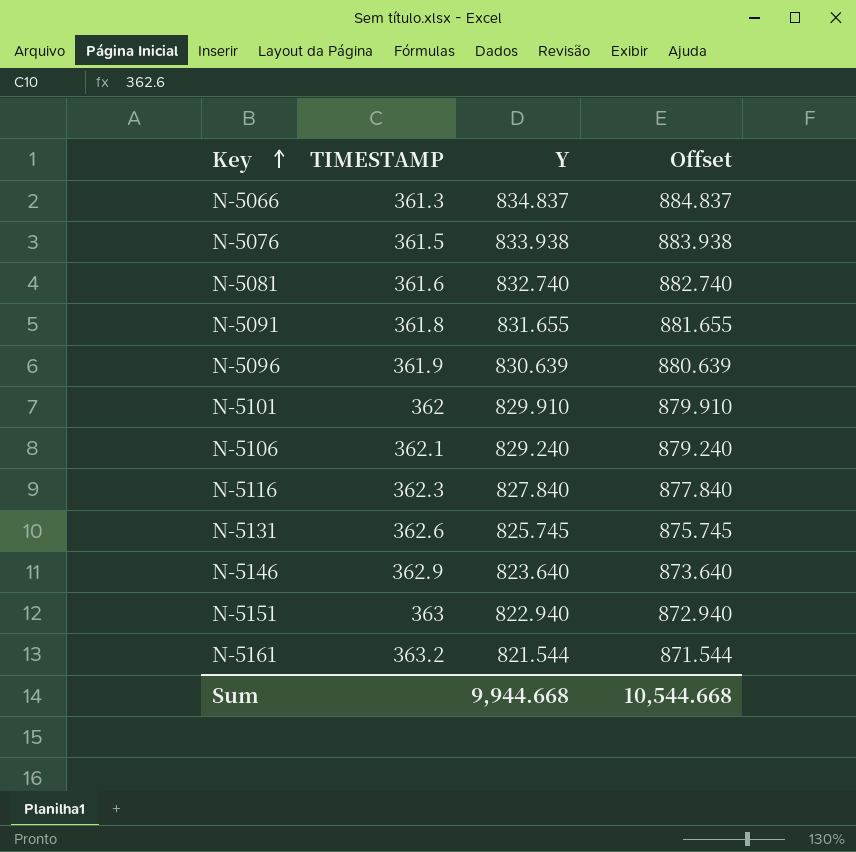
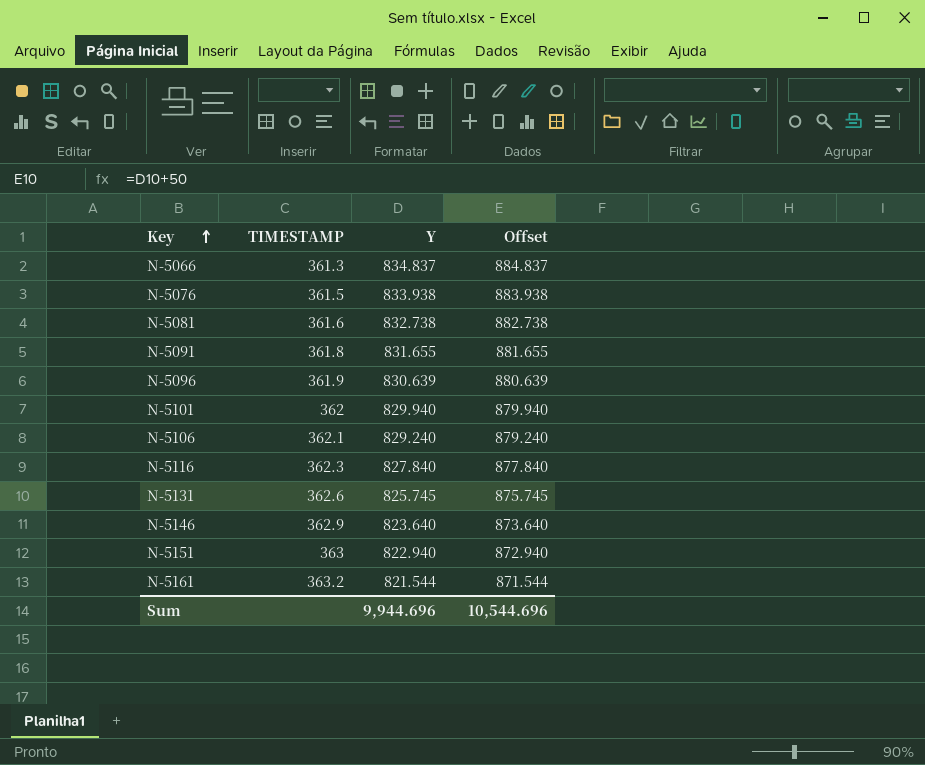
N-5081 | Y: 832.740 -> 832.738
N-5081 | Offset: 882.740 -> 882.738
N-5101 | Y: 829.910 -> 829.940
N-5101 | Offset: 879.910 -> 879.940
Sum | Y: 9,944.668 -> 9,944.696
Sum | Offset: 10,544.668 -> 10,544.696

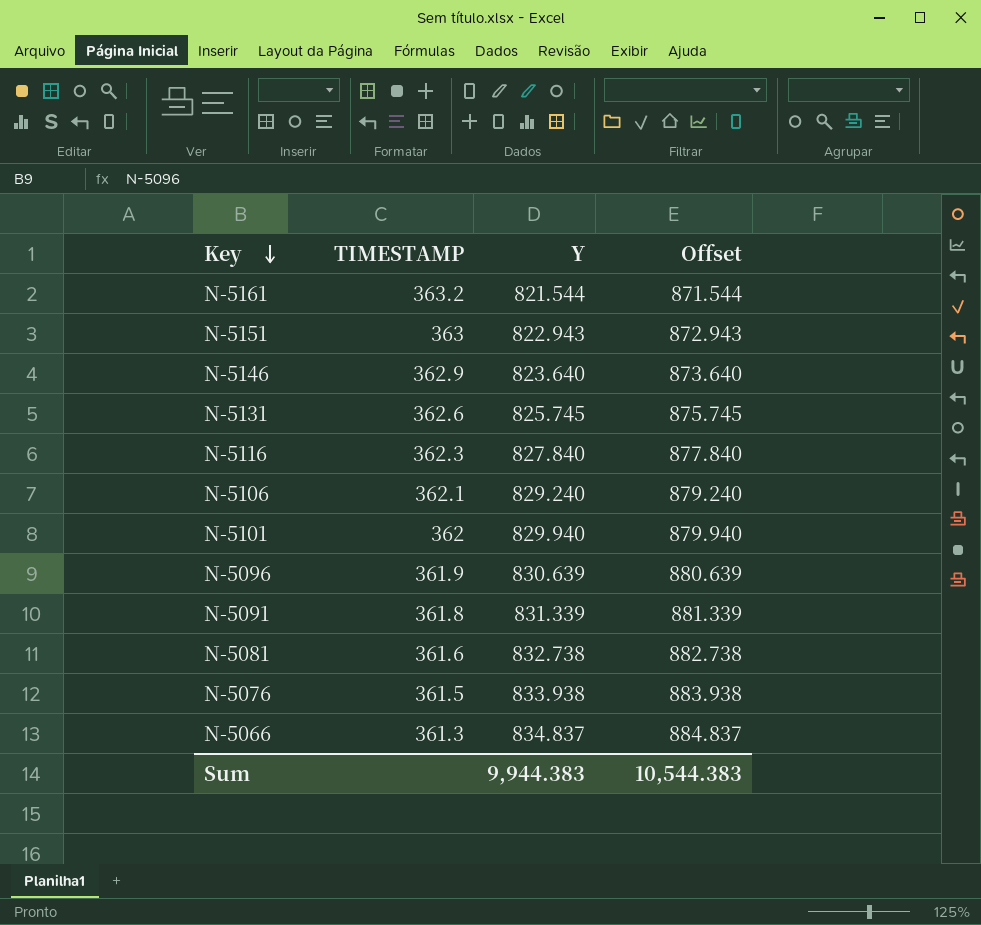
row order: Key ascending -> Key descending
N-5151 | Y: 822.940 -> 822.943
N-5151 | Offset: 872.940 -> 872.943
N-5091 | Y: 831.655 -> 831.339
N-5091 | Offset: 881.655 -> 881.339
Sum | Y: 9,944.696 -> 9,944.383
Sum | Offset: 10,544.696 -> 10,544.383

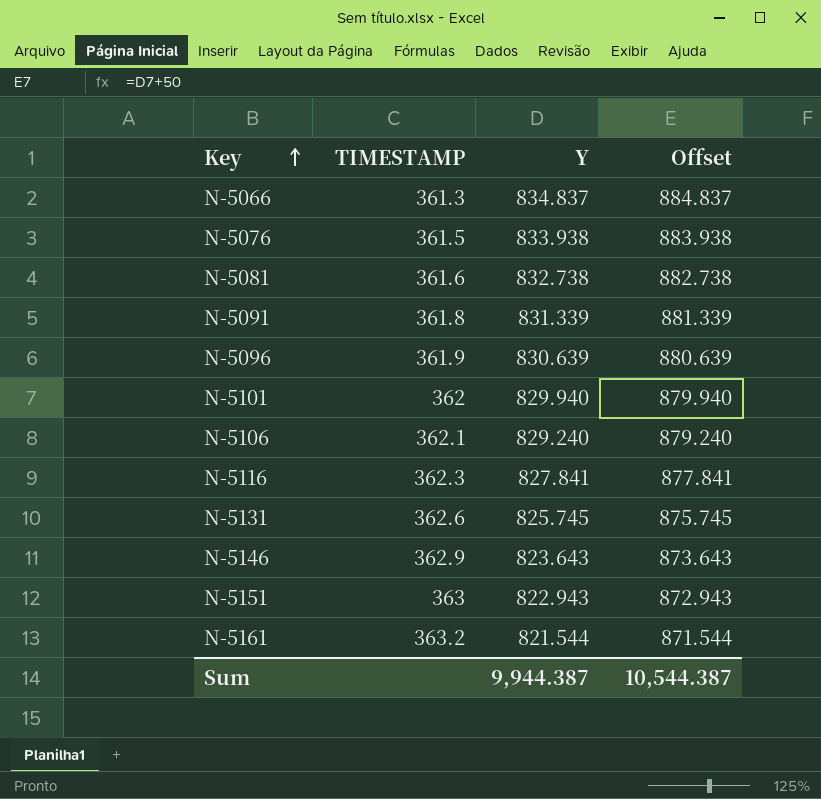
row order: Key descending -> Key ascending
N-5116 | Y: 827.840 -> 827.841
N-5116 | Offset: 877.840 -> 877.841
N-5146 | Y: 823.640 -> 823.643
N-5146 | Offset: 873.640 -> 873.643
Sum | Y: 9,944.383 -> 9,944.387
Sum | Offset: 10,544.383 -> 10,544.387

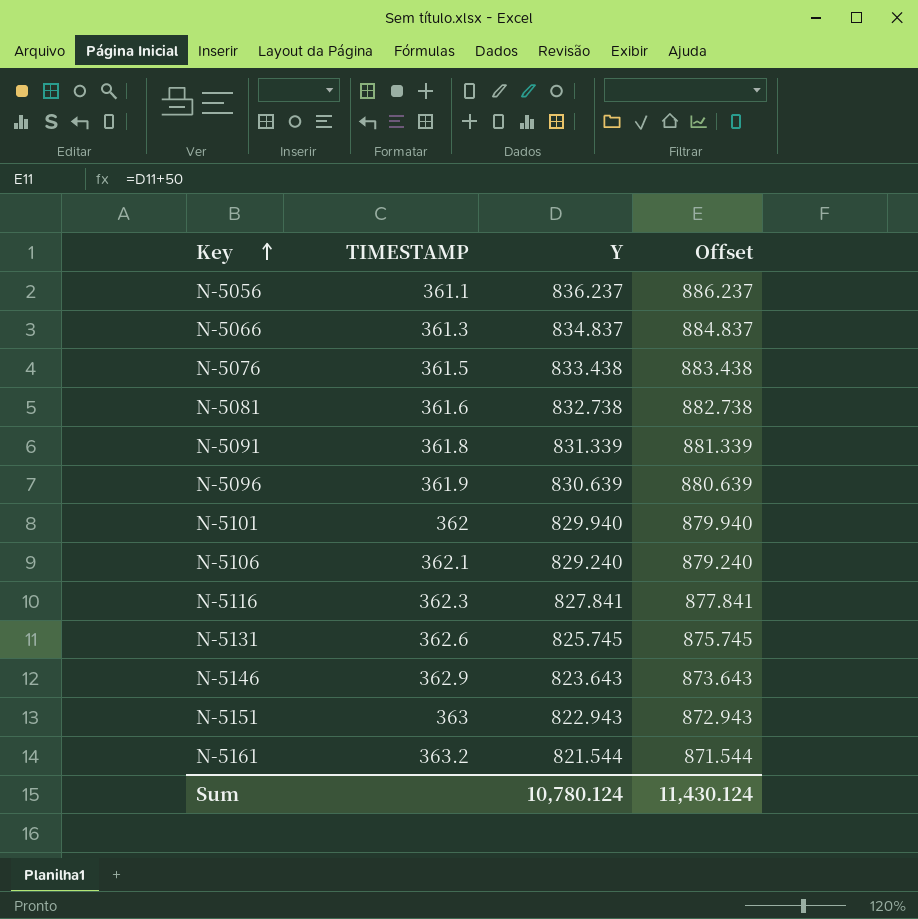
row N-5056: none -> 361.1 | 836.237 | 886.237
N-5076 | Y: 833.938 -> 833.438
N-5076 | Offset: 883.938 -> 883.438
Sum | Y: 9,944.387 -> 10,780.124
Sum | Offset: 10,544.387 -> 11,430.124

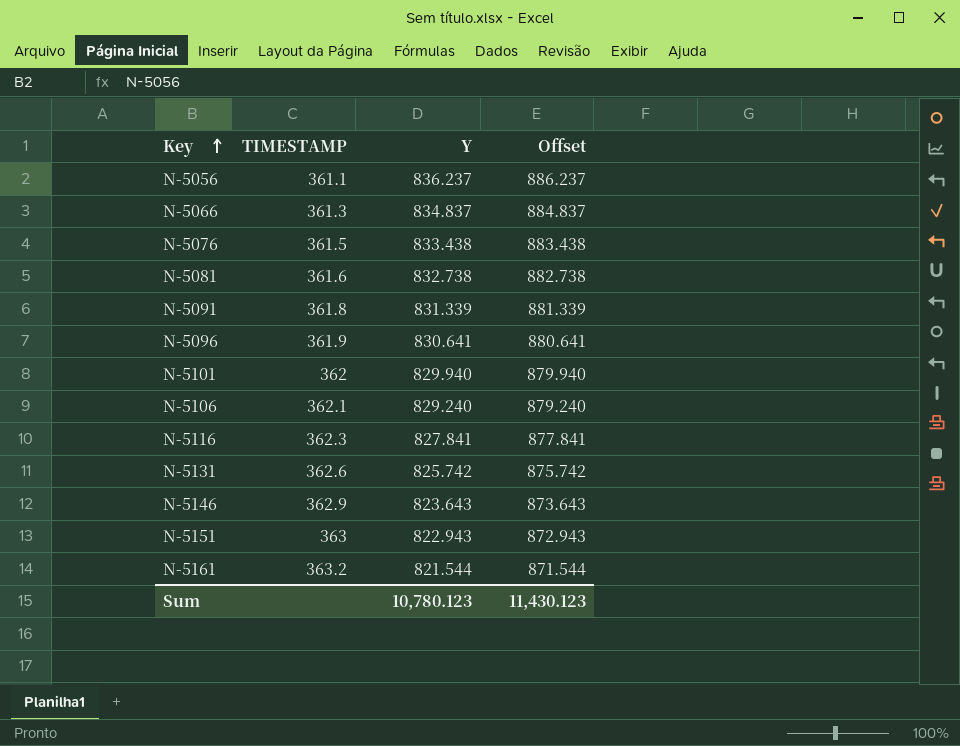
N-5096 | Y: 830.639 -> 830.641
N-5096 | Offset: 880.639 -> 880.641
N-5131 | Y: 825.745 -> 825.742
N-5131 | Offset: 875.745 -> 875.742
Sum | Y: 10,780.124 -> 10,780.123
Sum | Offset: 11,430.124 -> 11,430.123

